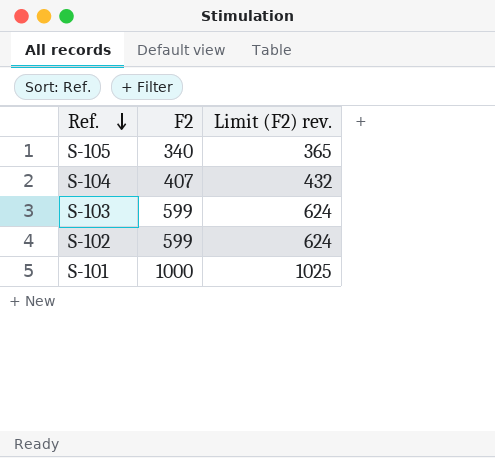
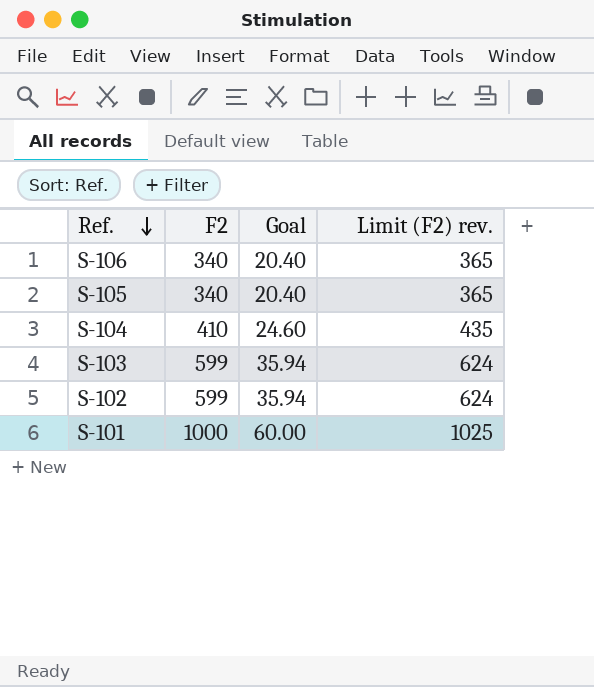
column Goal | formula: none -> [F2] * 0.06
row S-106: none -> 340 | 20.40 | 365
S-104 | F2: 407 -> 410
S-104 | Limit (F2) rev.: 432 -> 435

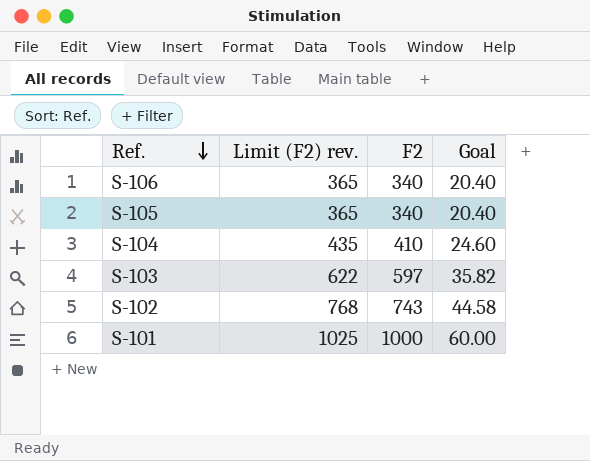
column Limit (F2) rev. | position: 4 -> 2
S-103 | Limit (F2) rev.: 624 -> 622
S-103 | F2: 599 -> 597
S-103 | Goal: 35.94 -> 35.82
S-102 | Limit (F2) rev.: 624 -> 768
S-102 | F2: 599 -> 743
S-102 | Goal: 35.94 -> 44.58

